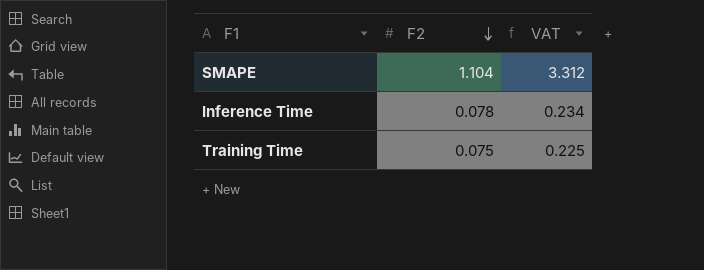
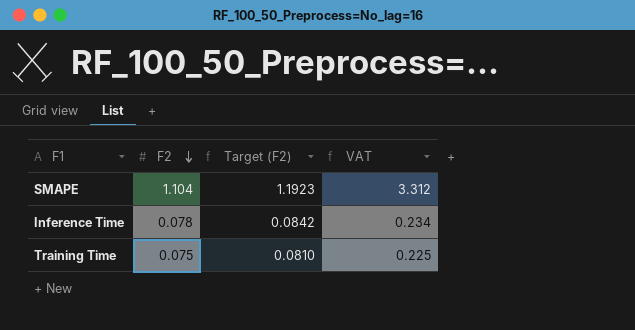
column Target (F2) | formula: none -> [F2] * 1.08

